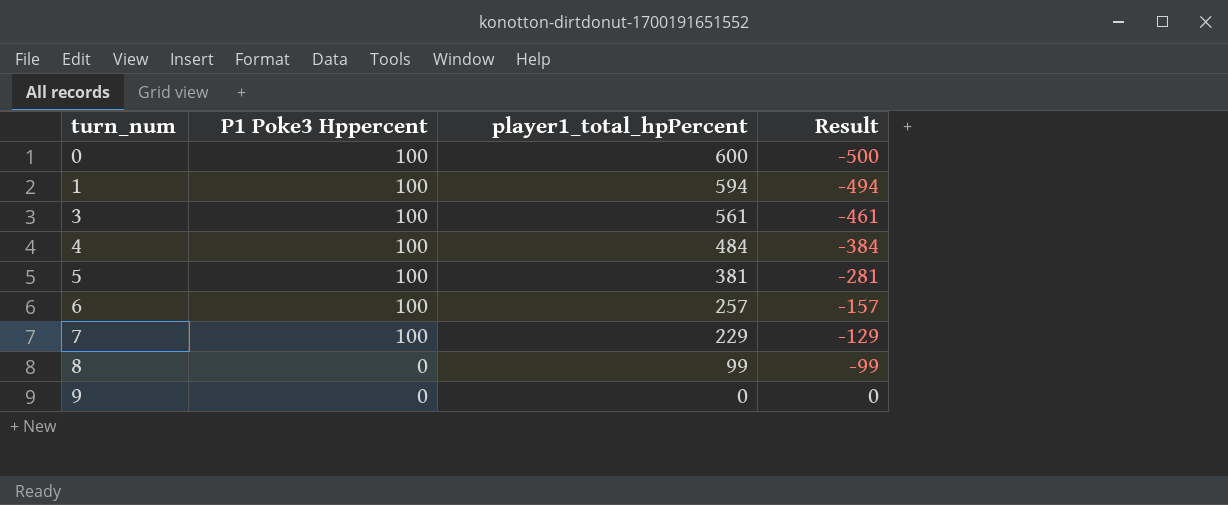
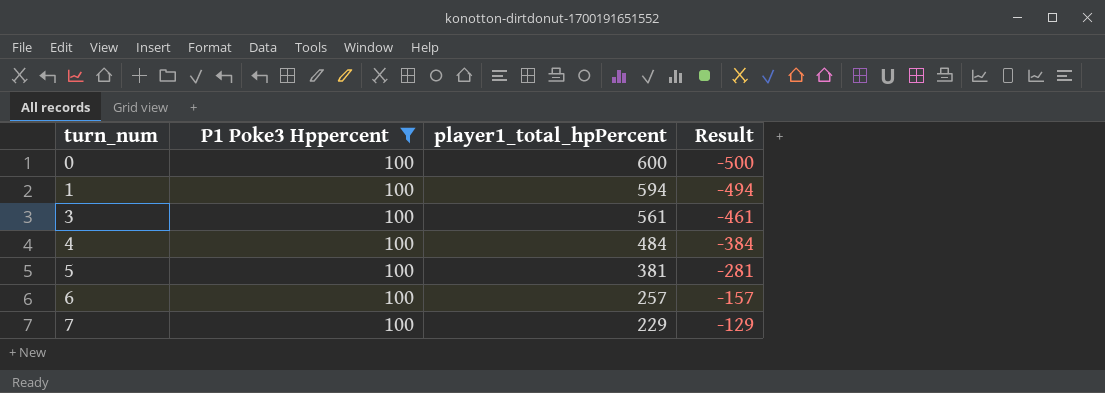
filter: none -> P1 Poke3 Hppercent = 100

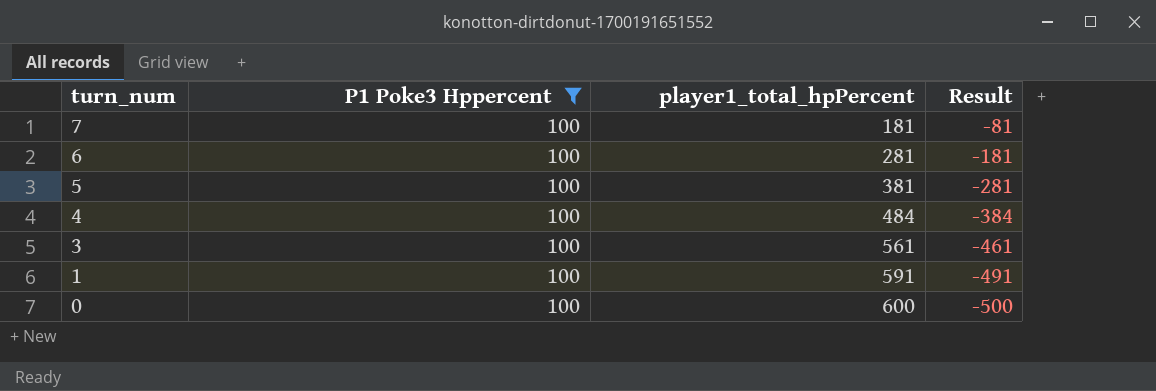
row order: turn_num ascending -> turn_num descending
7 | player1_total_hpPercent: 229 -> 181
7 | Result: -129 -> -81
6 | player1_total_hpPercent: 257 -> 281
6 | Result: -157 -> -181
1 | player1_total_hpPercent: 594 -> 591
1 | Result: -494 -> -491

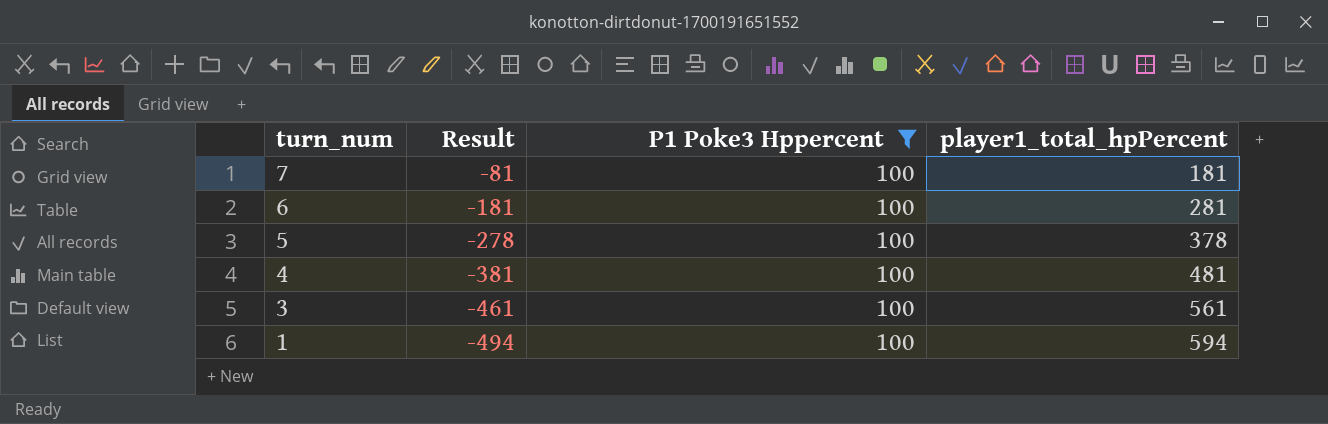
column Result | position: 4 -> 2
row 0: 100 | 600 | -500 -> none
5 | Result: -281 -> -278
5 | player1_total_hpPercent: 381 -> 378
4 | Result: -384 -> -381
4 | player1_total_hpPercent: 484 -> 481
1 | Result: -491 -> -494
1 | player1_total_hpPercent: 591 -> 594

